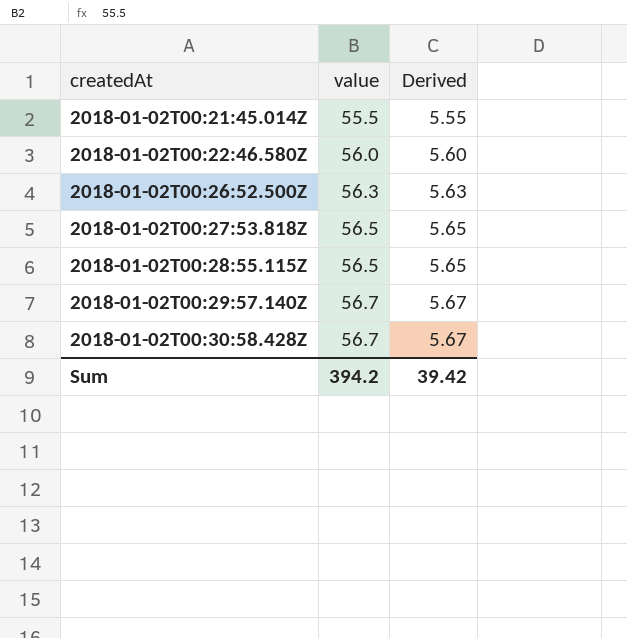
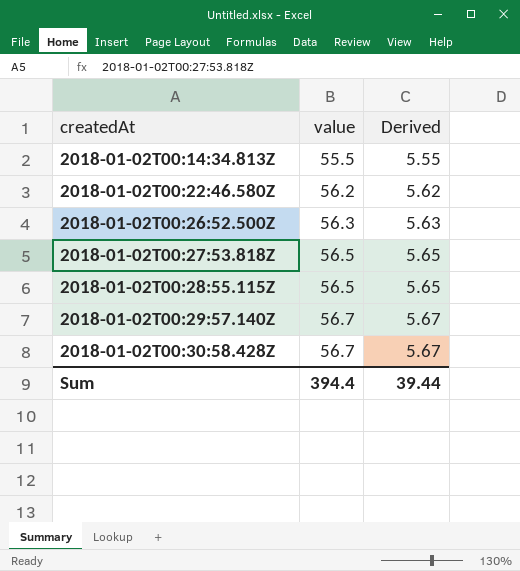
row 2018-01-02T00:21:45.014Z: 55.5 | 5.55 -> none
row 2018-01-02T00:14:34.813Z: none -> 55.5 | 5.55
2018-01-02T00:22:46.580Z | value: 56.0 -> 56.2
2018-01-02T00:22:46.580Z | Derived: 5.60 -> 5.62
Sum | value: 394.2 -> 394.4
Sum | Derived: 39.42 -> 39.44

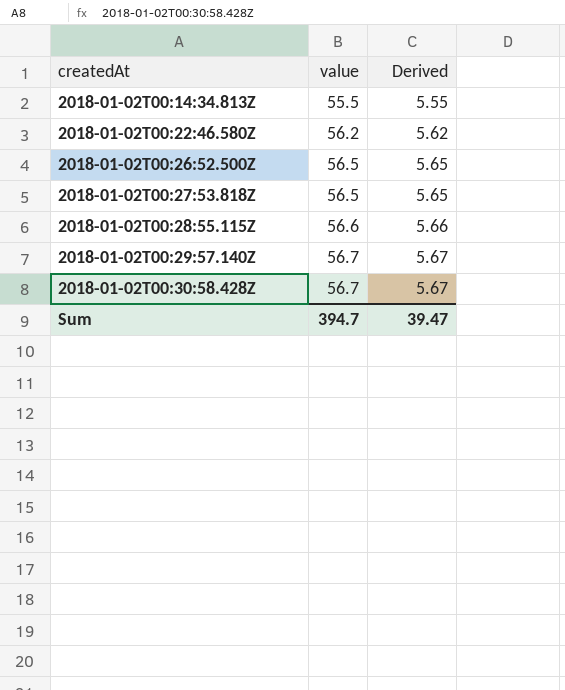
2018-01-02T00:26:52.500Z | value: 56.3 -> 56.5
2018-01-02T00:26:52.500Z | Derived: 5.63 -> 5.65
2018-01-02T00:28:55.115Z | value: 56.5 -> 56.6
2018-01-02T00:28:55.115Z | Derived: 5.65 -> 5.66
Sum | value: 394.4 -> 394.7
Sum | Derived: 39.44 -> 39.47

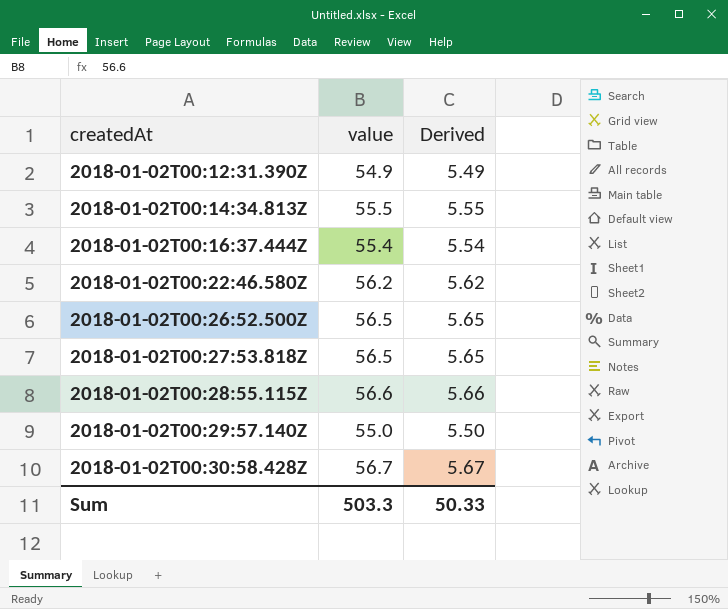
row 2018-01-02T00:12:31.390Z: none -> 54.9 | 5.49
row 2018-01-02T00:16:37.444Z: none -> 55.4 | 5.54
2018-01-02T00:29:57.140Z | value: 56.7 -> 55.0
2018-01-02T00:29:57.140Z | Derived: 5.67 -> 5.50
Sum | value: 394.7 -> 503.3
Sum | Derived: 39.47 -> 50.33

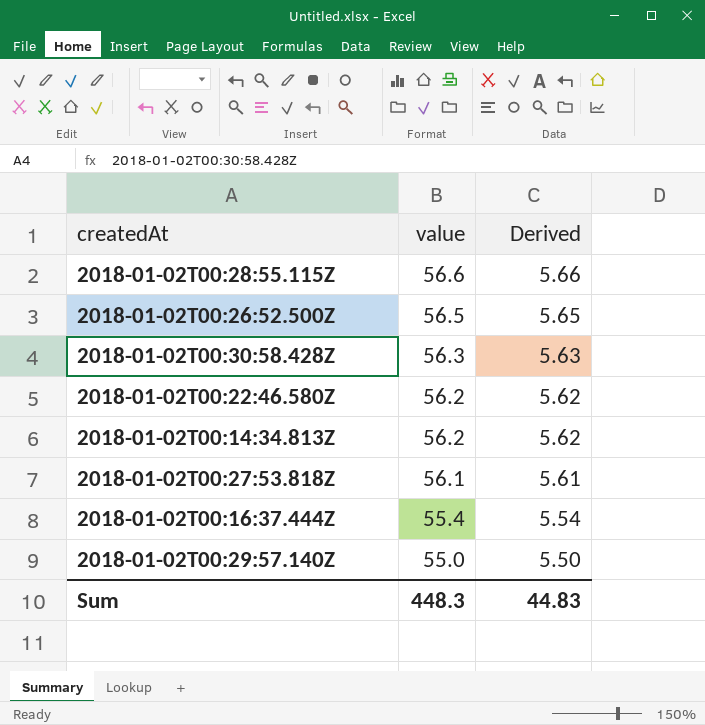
row order: createdAt ascending -> value descending
row 2018-01-02T00:12:31.390Z: 54.9 | 5.49 -> none
2018-01-02T00:30:58.428Z | value: 56.7 -> 56.3
2018-01-02T00:30:58.428Z | Derived: 5.67 -> 5.63
2018-01-02T00:14:34.813Z | value: 55.5 -> 56.2
2018-01-02T00:14:34.813Z | Derived: 5.55 -> 5.62
2018-01-02T00:27:53.818Z | value: 56.5 -> 56.1
2018-01-02T00:27:53.818Z | Derived: 5.65 -> 5.61
Sum | value: 503.3 -> 448.3
Sum | Derived: 50.33 -> 44.83

